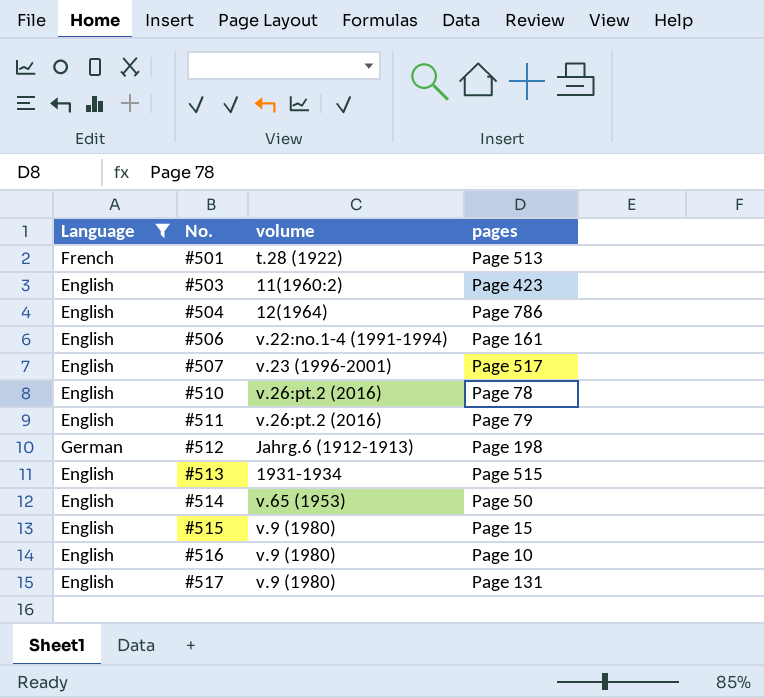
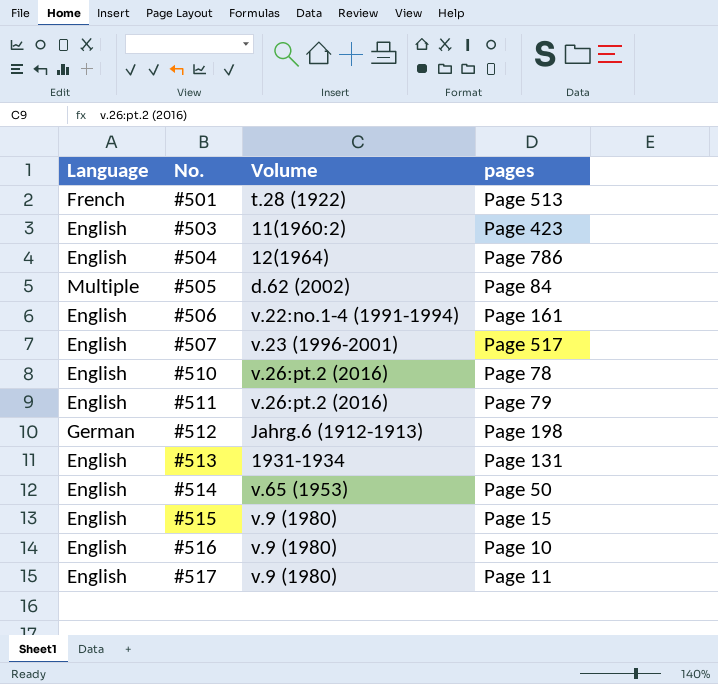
filter: Language != Multiple -> none
column name: volume -> Volume
#513 | pages: Page 515 -> Page 131
#517 | pages: Page 131 -> Page 11

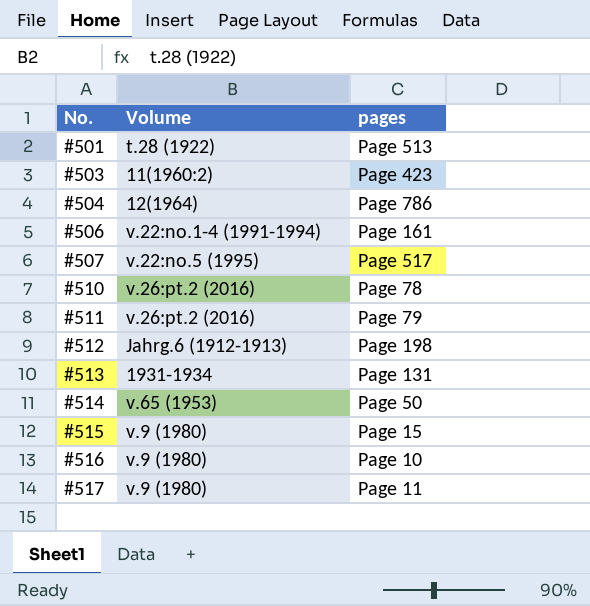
column Language | position: 1 -> none
row #505: Multiple | d.62 (2002) | Page 84 -> none
#507 | Volume: v.23 (1996-2001) -> v.22:no.5 (1995)

